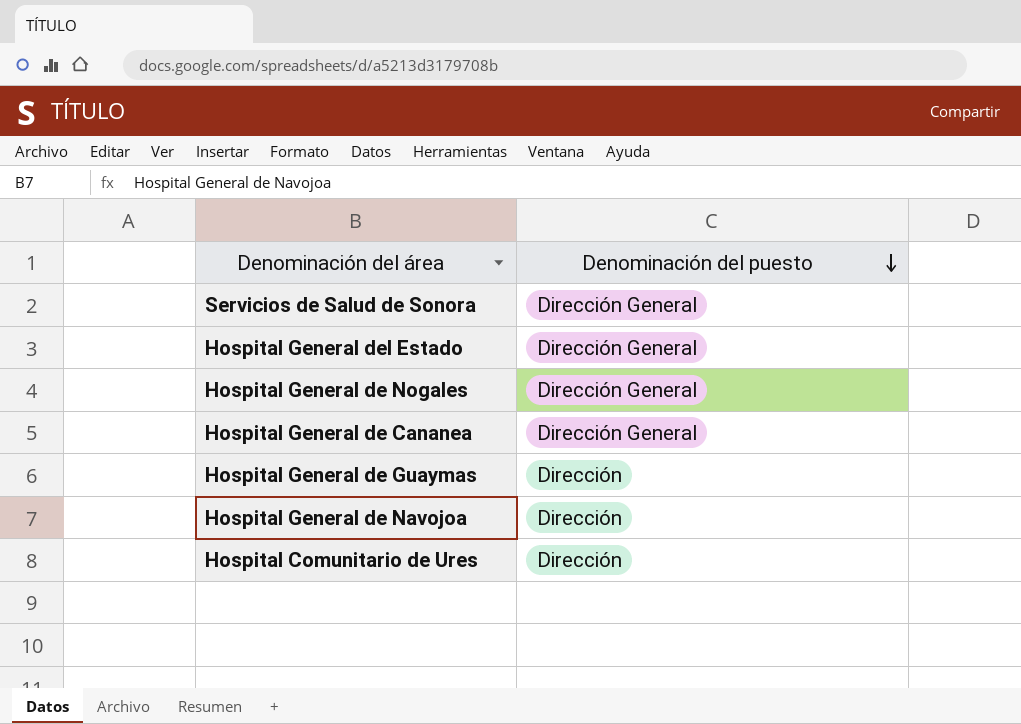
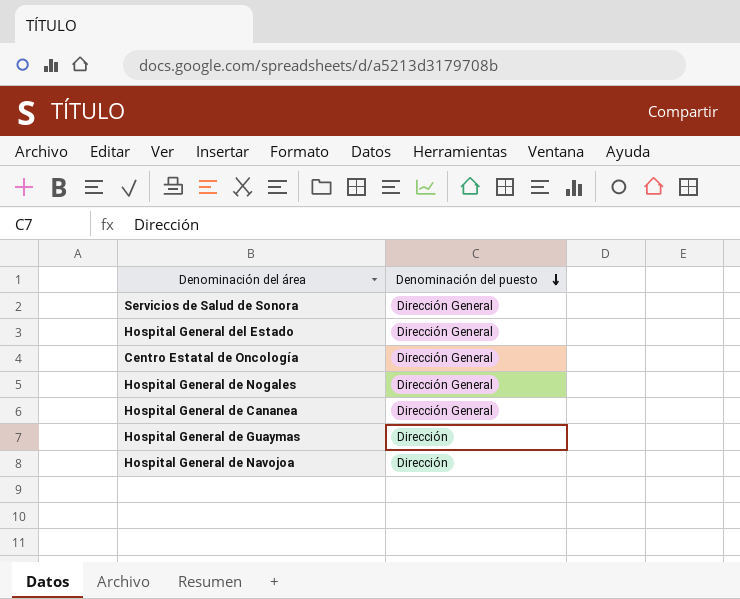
row Hospital Comunitario de Ures: Dirección -> none
row Centro Estatal de Oncología: none -> Dirección General

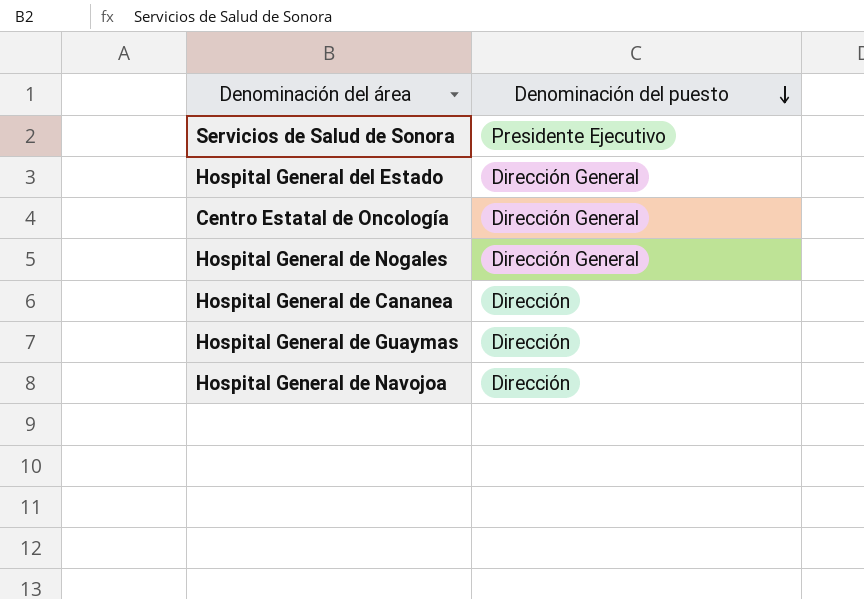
Servicios de Salud de Sonora | Denominación del puesto: Dirección General -> Presidente Ejecutivo
Hospital General de Cananea | Denominación del puesto: Dirección General -> Dirección

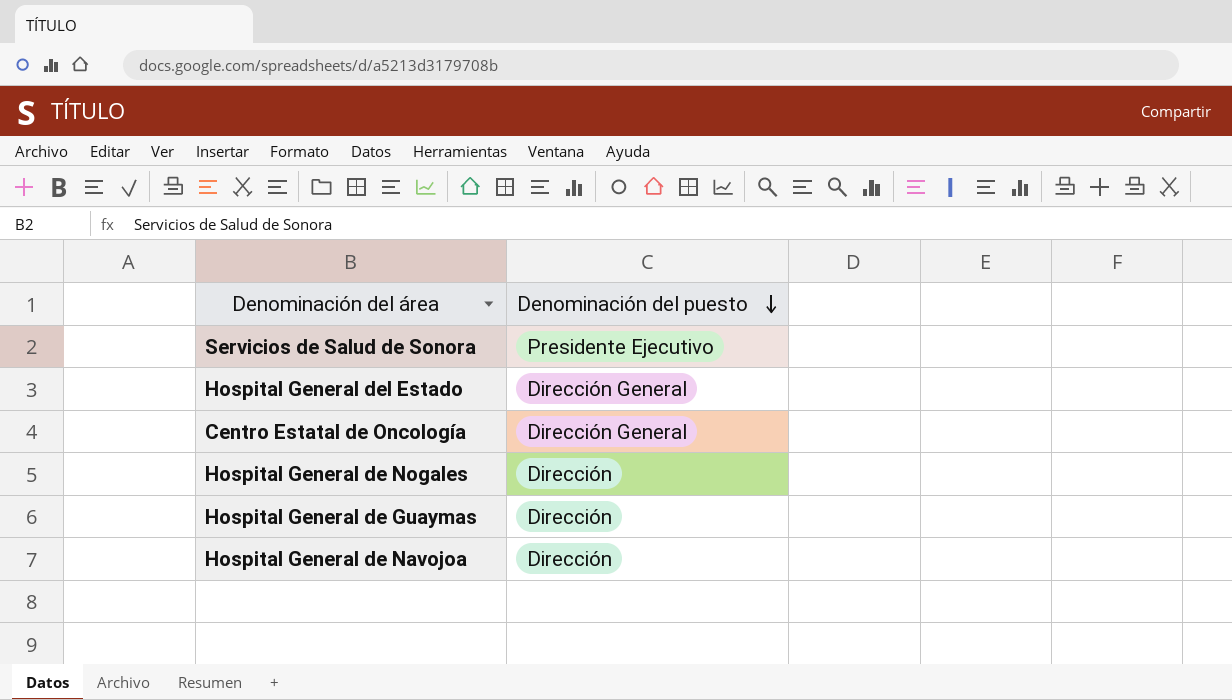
row Hospital General de Cananea: Dirección -> none
Hospital General de Nogales | Denominación del puesto: Dirección General -> Dirección

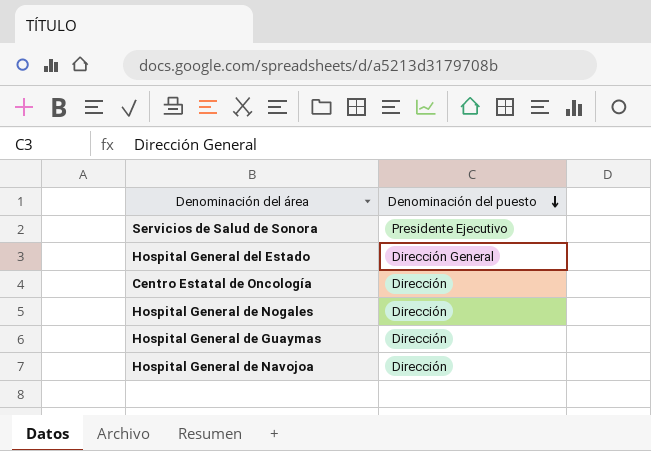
Centro Estatal de Oncología | Denominación del puesto: Dirección General -> Dirección

